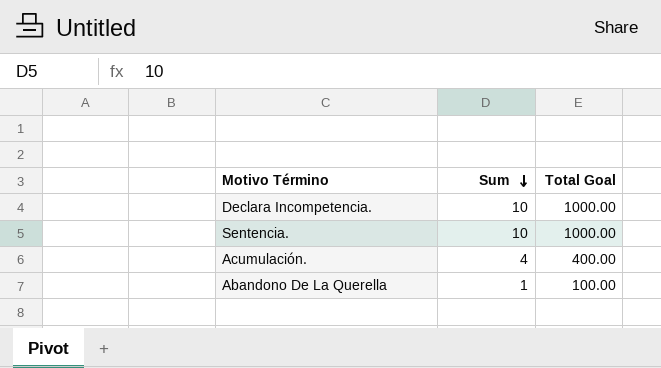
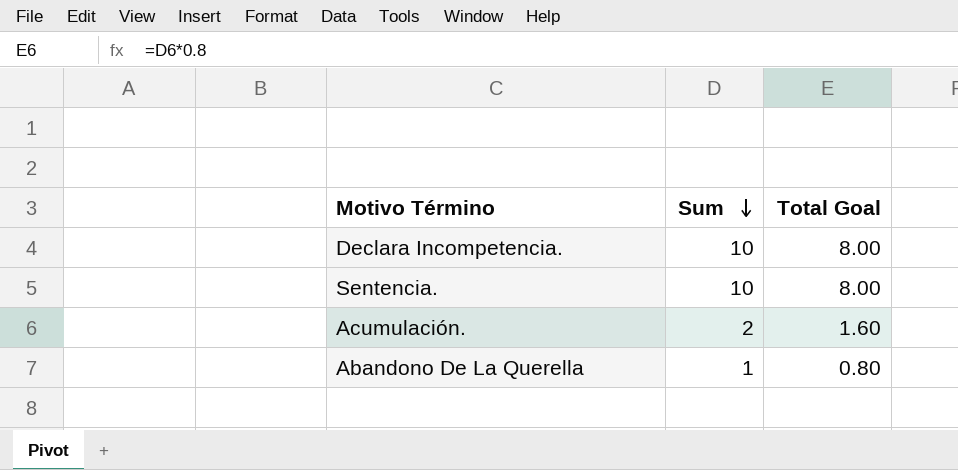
column Total Goal | formula: [Sum] * 100 -> [Sum] * 0.8
Acumulación. | Sum: 4 -> 2

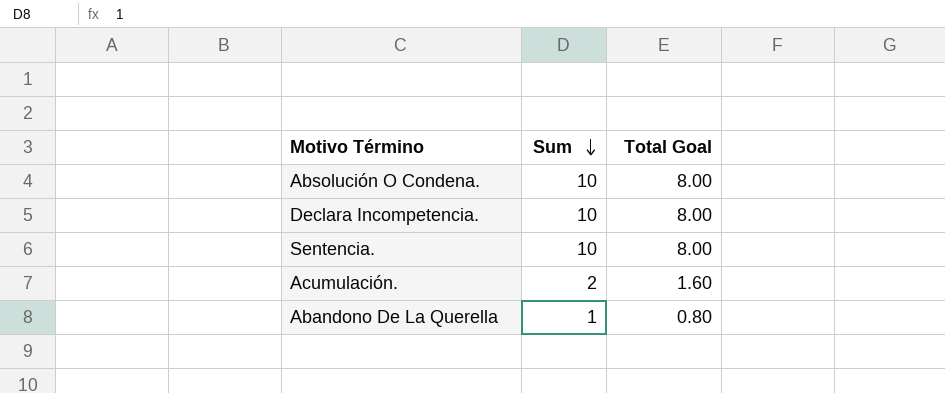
row Absolución O Condena.: none -> 10 | 8.00

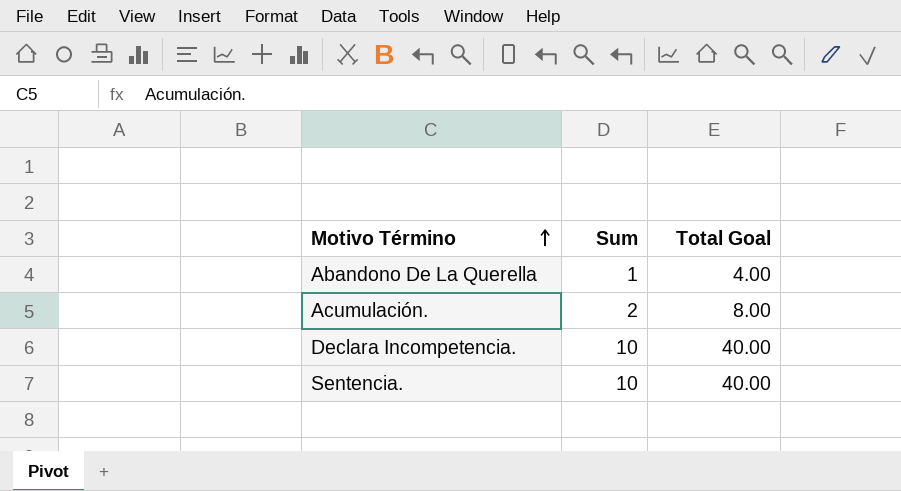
row order: Sum descending -> Motivo Término ascending
column Total Goal | formula: [Sum] * 0.8 -> [Sum] * 4
row Absolución O Condena.: 10 | 8.00 -> none

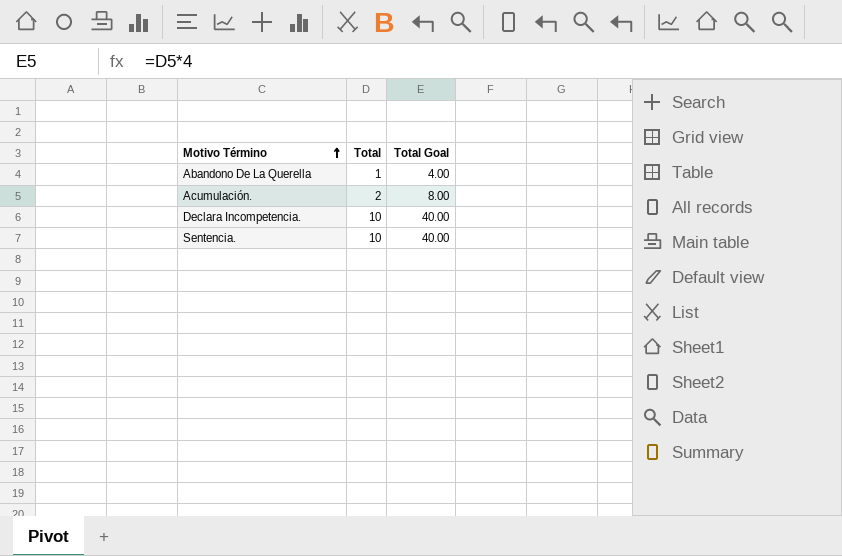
column name: Sum -> Total

